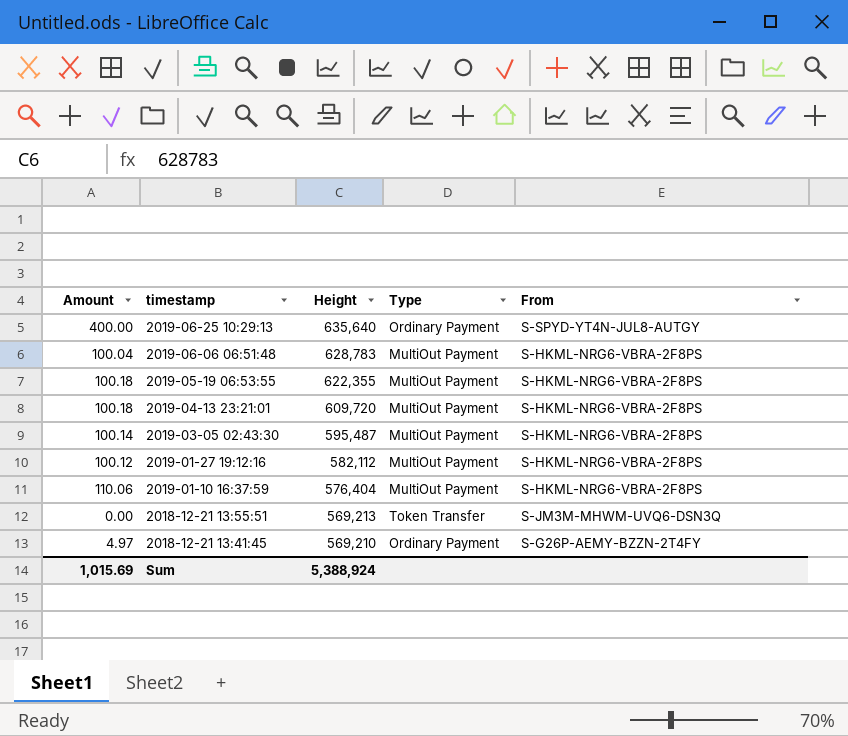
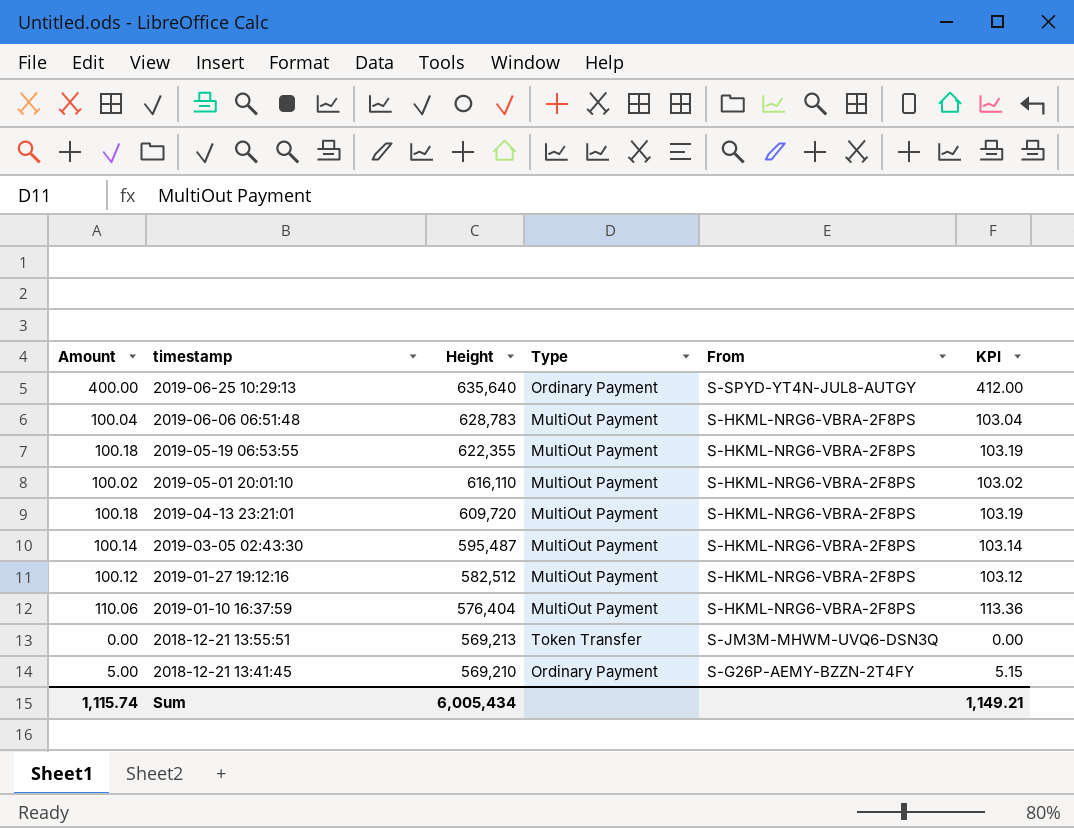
column KPI | formula: none -> [Amount] * 1.03
row 2019-05-01 20:01:10: none -> 100.02 | 616,110 | MultiOut Payment | S-HKML-NRG6-VBRA-2F8PS | 103.02
2019-01-27 19:12:16 | Height: 582,112 -> 582,512
2018-12-21 13:41:45 | Amount: 4.97 -> 5.00
Sum | Amount: 1,015.69 -> 1,115.74
Sum | Height: 5,388,924 -> 6,005,434

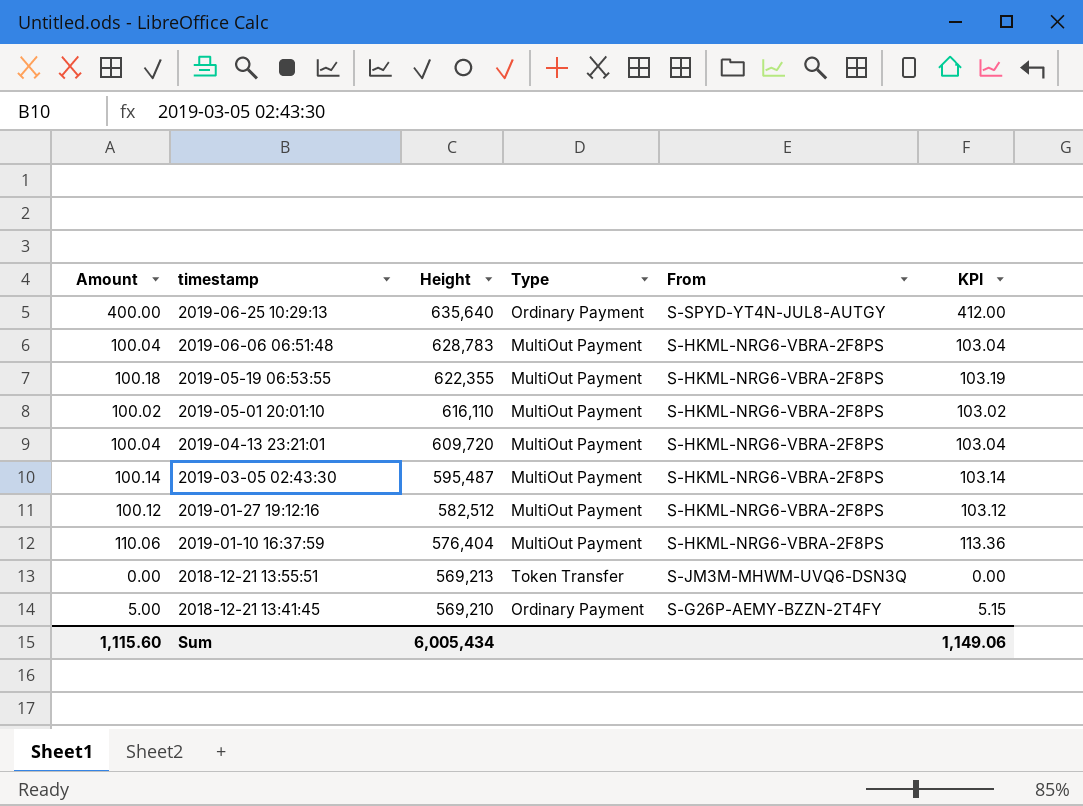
2019-04-13 23:21:01 | Amount: 100.18 -> 100.04
2019-04-13 23:21:01 | KPI: 103.19 -> 103.04
Sum | Amount: 1,115.74 -> 1,115.60
Sum | KPI: 1,149.21 -> 1,149.06

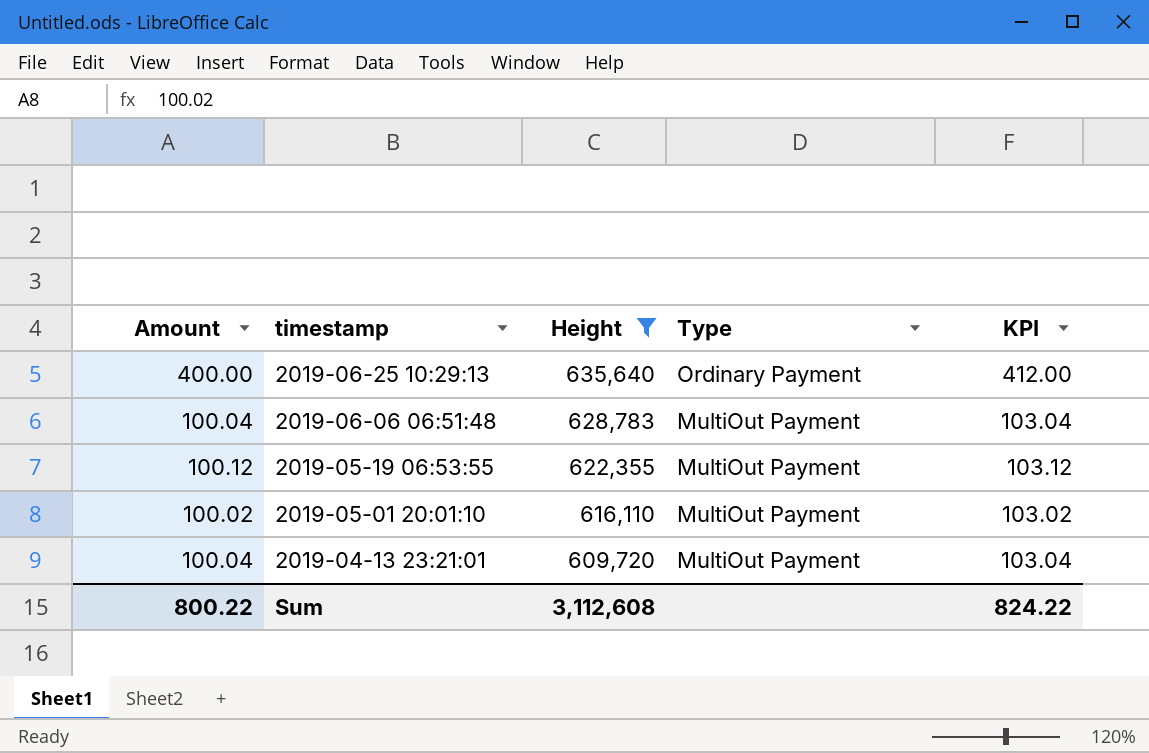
filter: none -> Height >= 609,720
column From | position: 5 -> none
2019-05-19 06:53:55 | Amount: 100.18 -> 100.12
2019-05-19 06:53:55 | KPI: 103.19 -> 103.12
Sum | Amount: 1,115.60 -> 800.22
Sum | Height: 6,005,434 -> 3,112,608
Sum | KPI: 1,149.06 -> 824.22

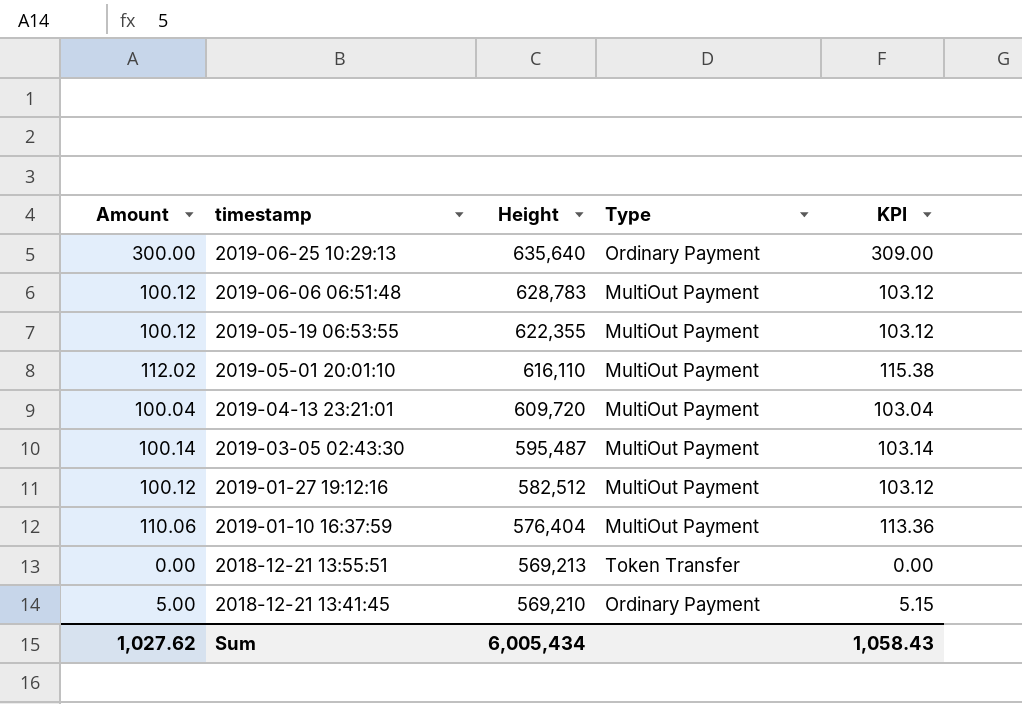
filter: Height >= 609,720 -> none
2019-06-25 10:29:13 | Amount: 400.00 -> 300.00
2019-06-25 10:29:13 | KPI: 412.00 -> 309.00
2019-06-06 06:51:48 | Amount: 100.04 -> 100.12
2019-06-06 06:51:48 | KPI: 103.04 -> 103.12
2019-05-01 20:01:10 | Amount: 100.02 -> 112.02
2019-05-01 20:01:10 | KPI: 103.02 -> 115.38
Sum | Amount: 800.22 -> 1,027.62
Sum | Height: 3,112,608 -> 6,005,434
Sum | KPI: 824.22 -> 1,058.43

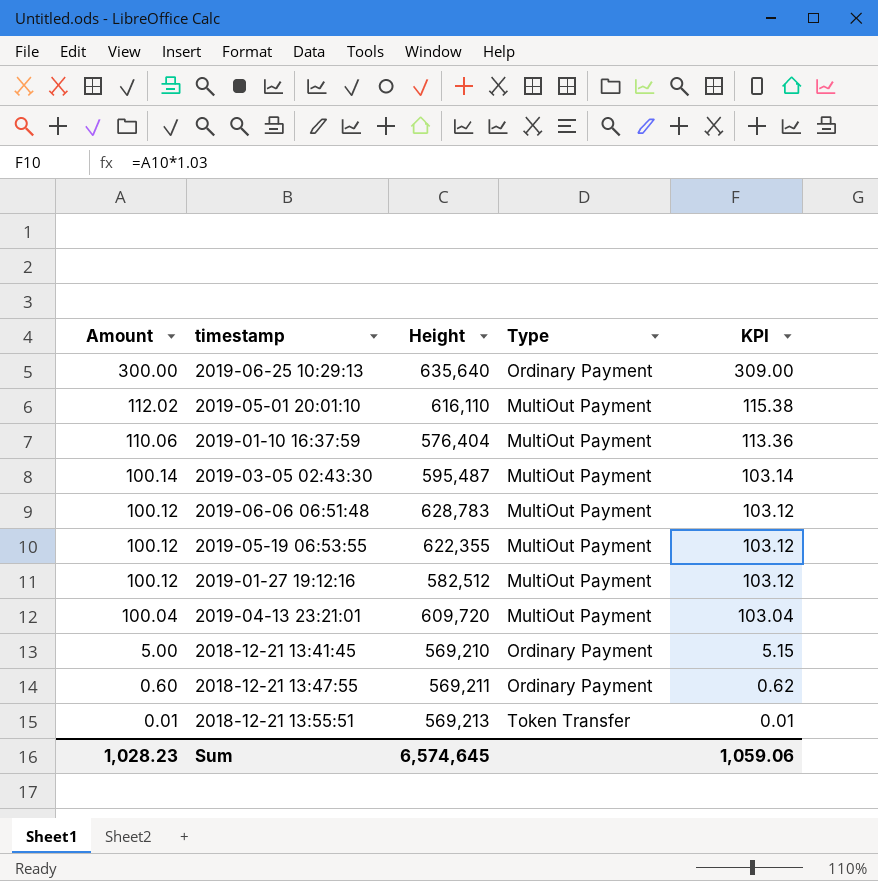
row order: timestamp descending -> Amount descending
row 2018-12-21 13:47:55: none -> 0.60 | 569,211 | Ordinary Payment | 0.62
2018-12-21 13:55:51 | Amount: 0.00 -> 0.01
2018-12-21 13:55:51 | KPI: 0.00 -> 0.01
Sum | Amount: 1,027.62 -> 1,028.23
Sum | Height: 6,005,434 -> 6,574,645
Sum | KPI: 1,058.43 -> 1,059.06

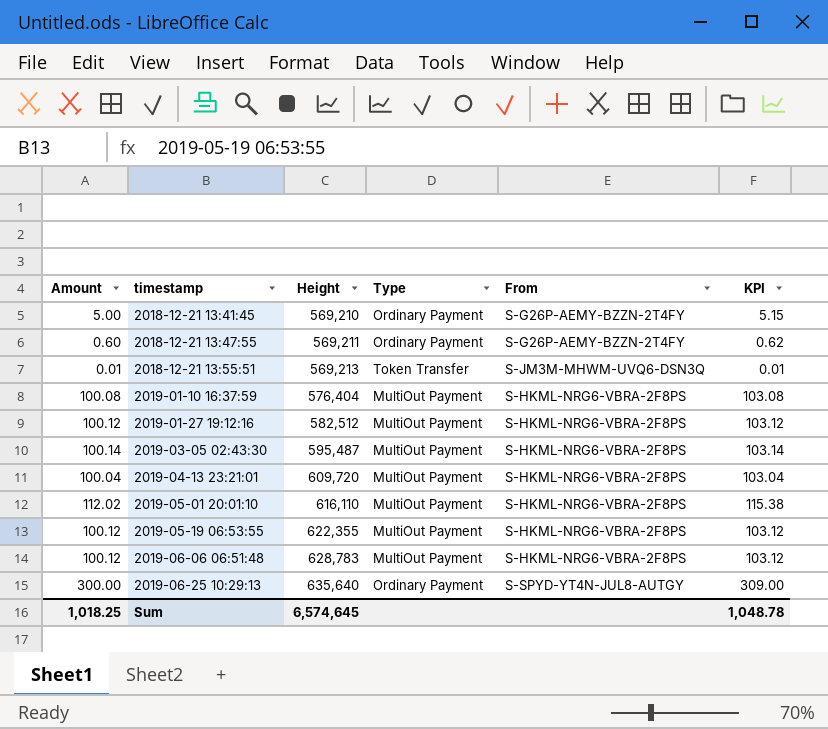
row order: Amount descending -> timestamp ascending
column From | position: none -> 5
2019-01-10 16:37:59 | Amount: 110.06 -> 100.08
2019-01-10 16:37:59 | KPI: 113.36 -> 103.08
Sum | Amount: 1,028.23 -> 1,018.25
Sum | KPI: 1,059.06 -> 1,048.78

